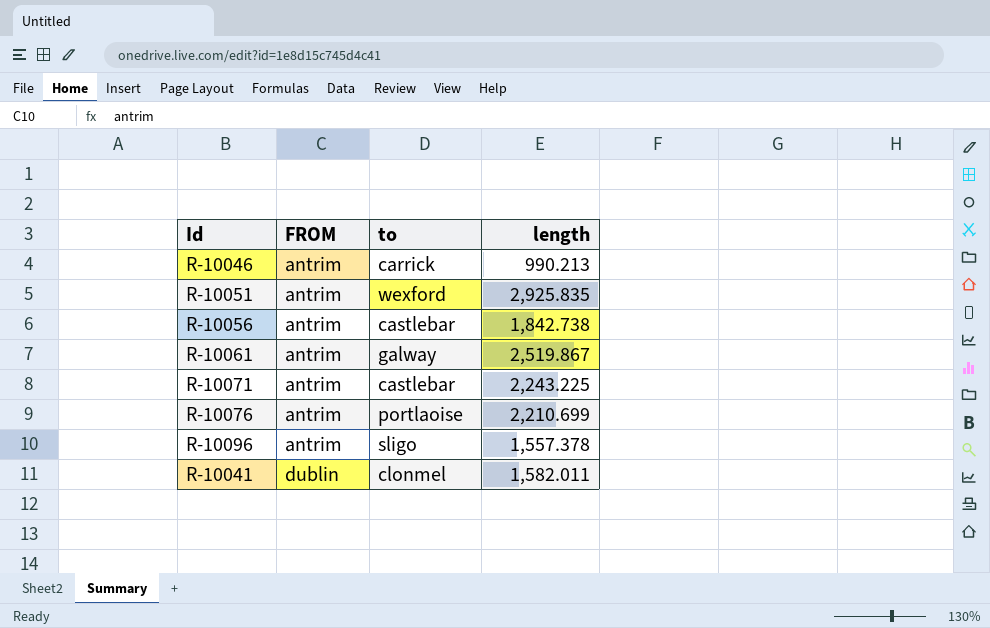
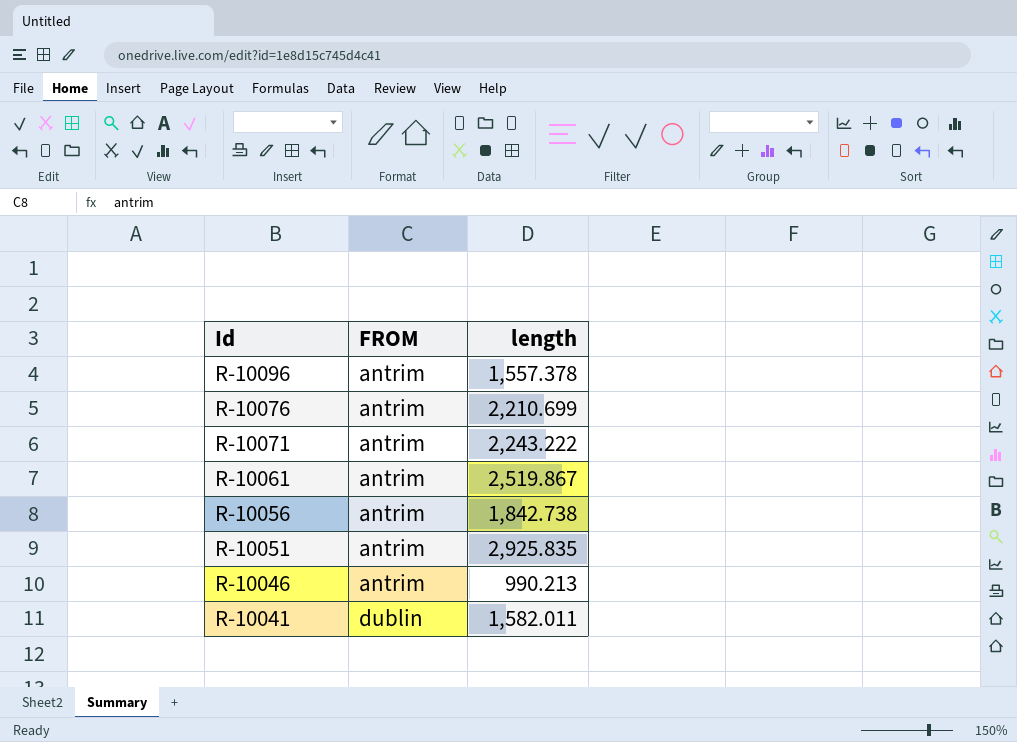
row order: FROM ascending -> Id descending
column to | position: 3 -> none
R-10071 | length: 2,243.225 -> 2,243.222

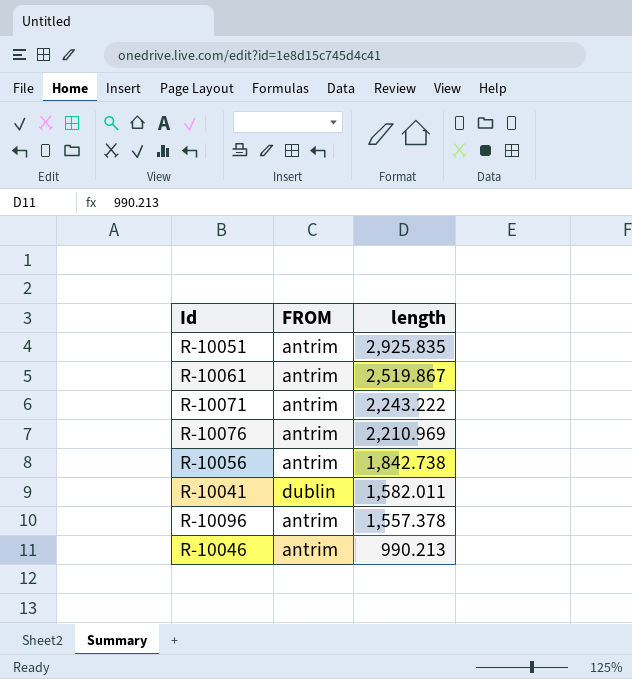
row order: Id descending -> length descending
R-10076 | length: 2,210.699 -> 2,210.969

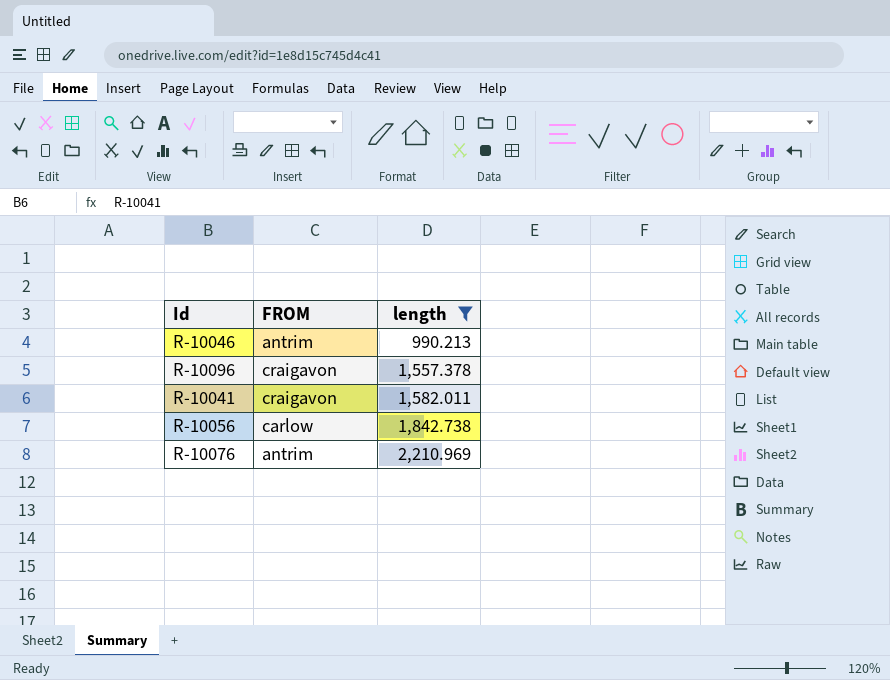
filter: none -> length <= 2,210.969
row order: length descending -> length ascending
R-10096 | FROM: antrim -> craigavon
R-10041 | FROM: dublin -> craigavon
R-10056 | FROM: antrim -> carlow

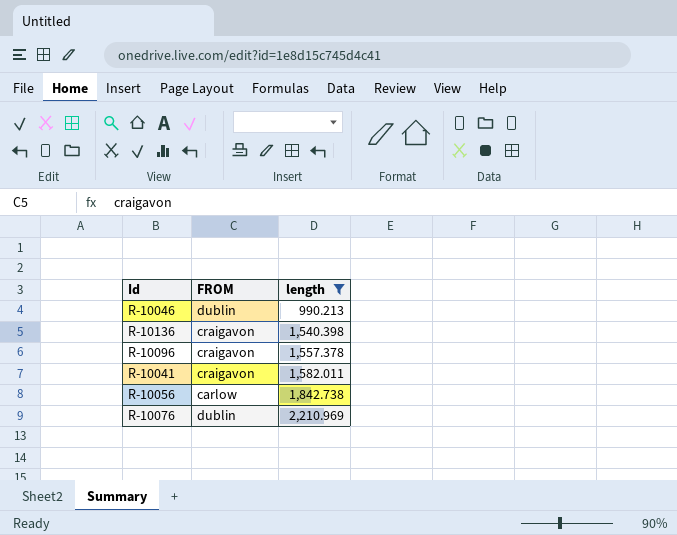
R-10046 | FROM: antrim -> dublin
row R-10136: none -> craigavon | 1,540.398
R-10076 | FROM: antrim -> dublin

